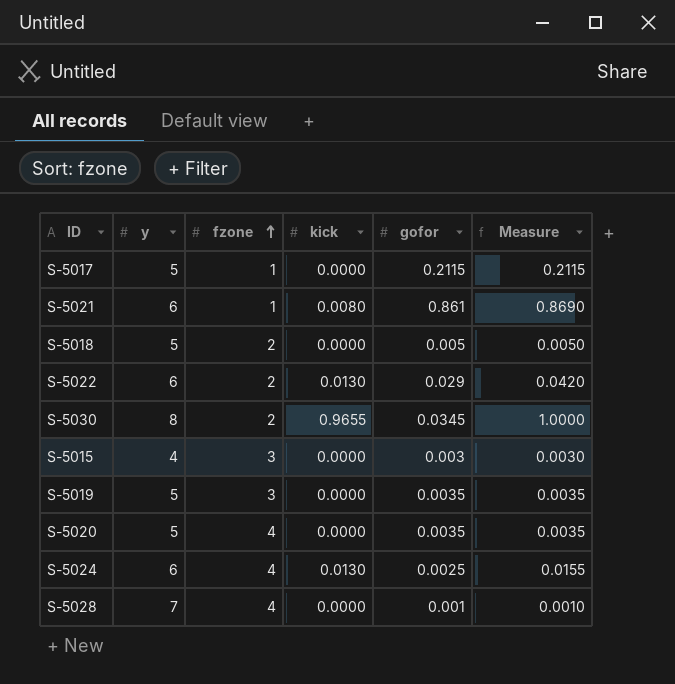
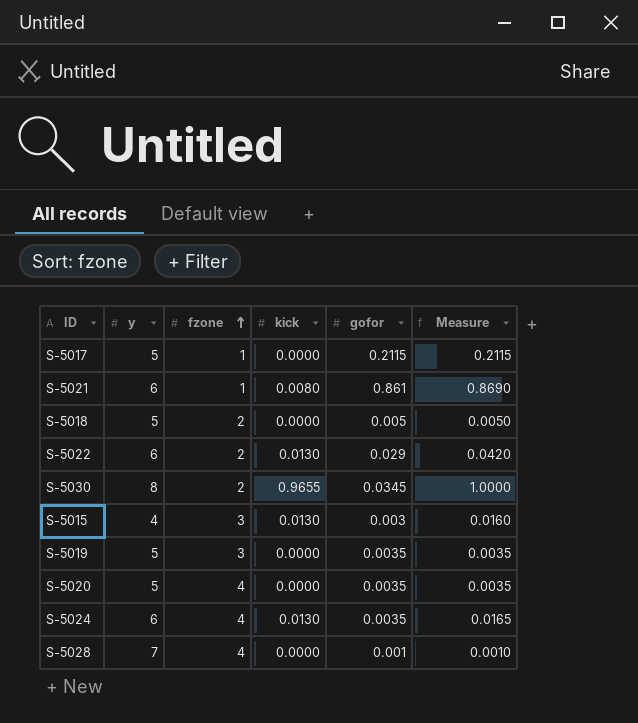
S-5015 | kick: 0.0000 -> 0.0130
S-5015 | Measure: 0.0030 -> 0.0160
S-5024 | gofor: 0.0025 -> 0.0035
S-5024 | Measure: 0.0155 -> 0.0165

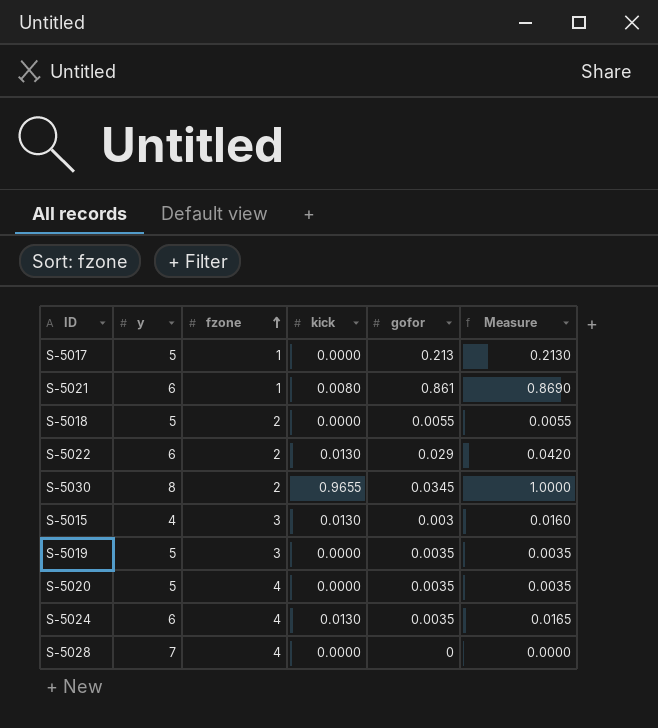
S-5017 | gofor: 0.2115 -> 0.213
S-5017 | Measure: 0.2115 -> 0.2130
S-5018 | gofor: 0.005 -> 0.0055
S-5018 | Measure: 0.0050 -> 0.0055
S-5028 | gofor: 0.001 -> 0
S-5028 | Measure: 0.0010 -> 0.0000

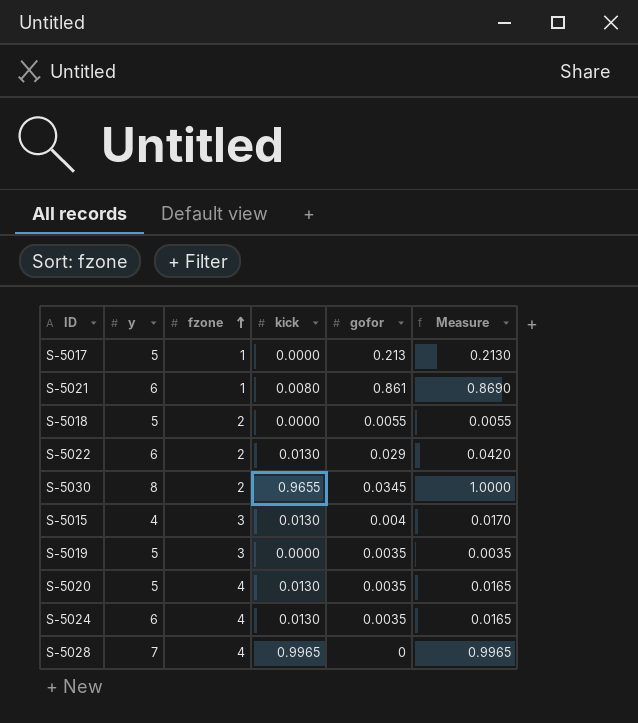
S-5015 | gofor: 0.003 -> 0.004
S-5015 | Measure: 0.0160 -> 0.0170
S-5020 | kick: 0.0000 -> 0.0130
S-5020 | Measure: 0.0035 -> 0.0165
S-5028 | kick: 0.0000 -> 0.9965
S-5028 | Measure: 0.0000 -> 0.9965

